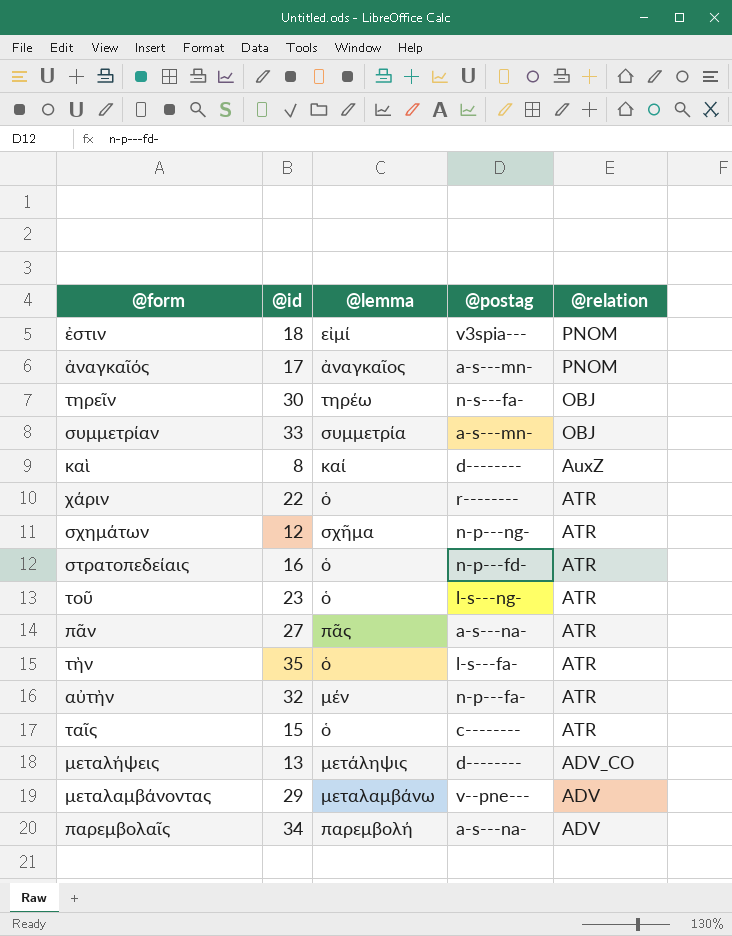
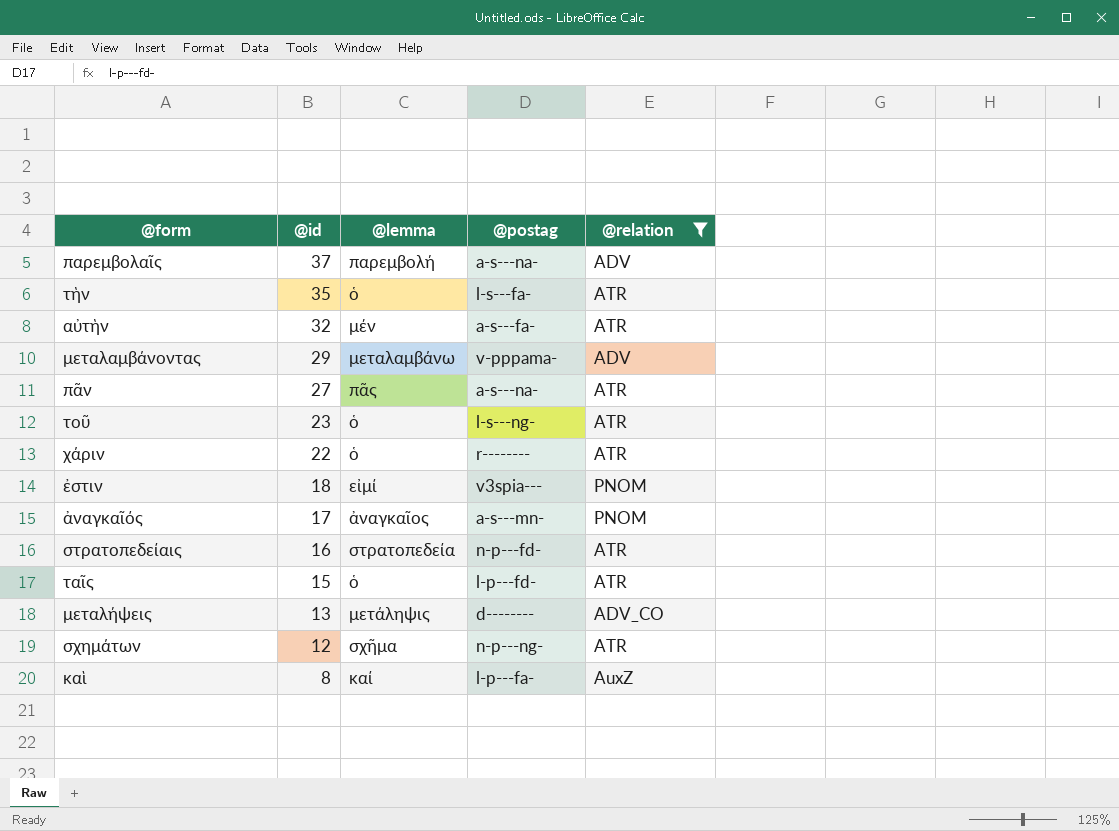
filter: none -> @relation != OBJ
row order: @relation descending -> @id descending
παρεμβολαῖς | @id: 34 -> 37
αὐτὴν | @postag: n-p---fa- -> a-s---fa-
μεταλαμβάνοντας | @postag: v--pne--- -> v-pppama-
στρατοπεδείαις | @lemma: ὁ -> στρατοπεδεία
ταῖς | @postag: c-------- -> l-p---fd-
καὶ | @postag: d-------- -> l-p---fa-

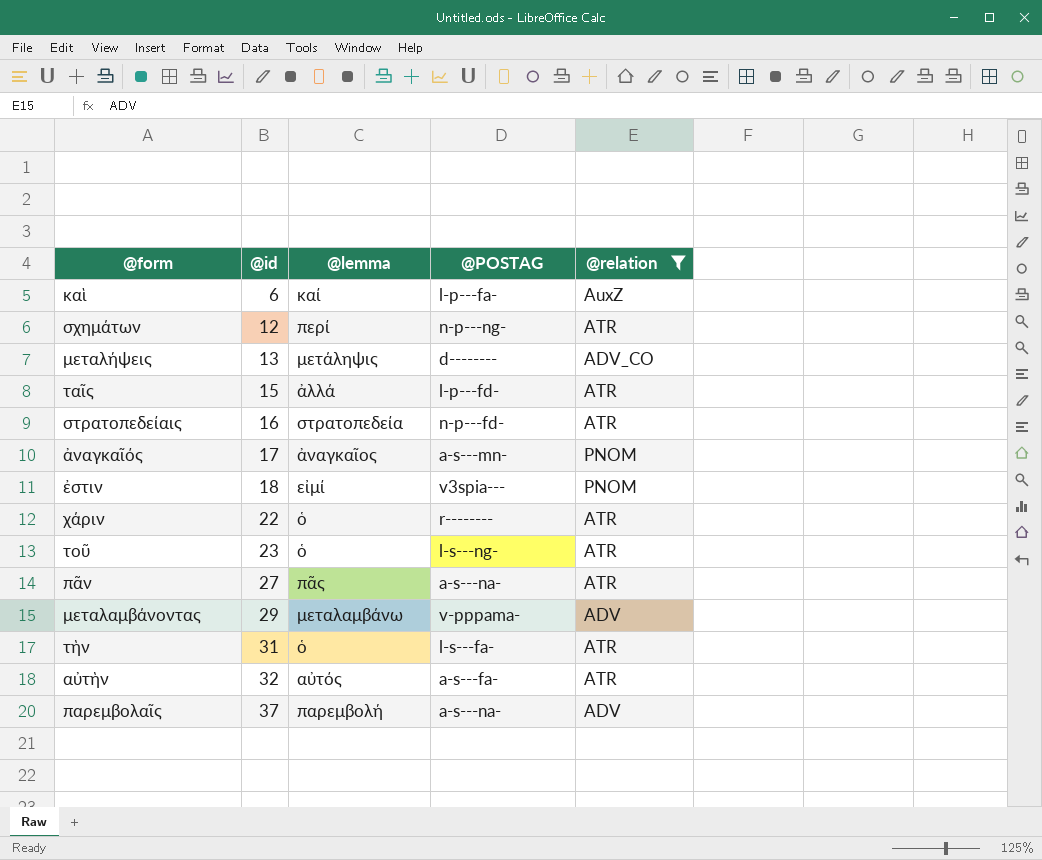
row order: @id descending -> @id ascending
column name: @postag -> @POSTAG
καὶ | @id: 8 -> 6
σχημάτων | @lemma: σχῆμα -> περί
ταῖς | @lemma: ὁ -> ἀλλά
τὴν | @id: 35 -> 31
αὐτὴν | @lemma: μέν -> αὐτός

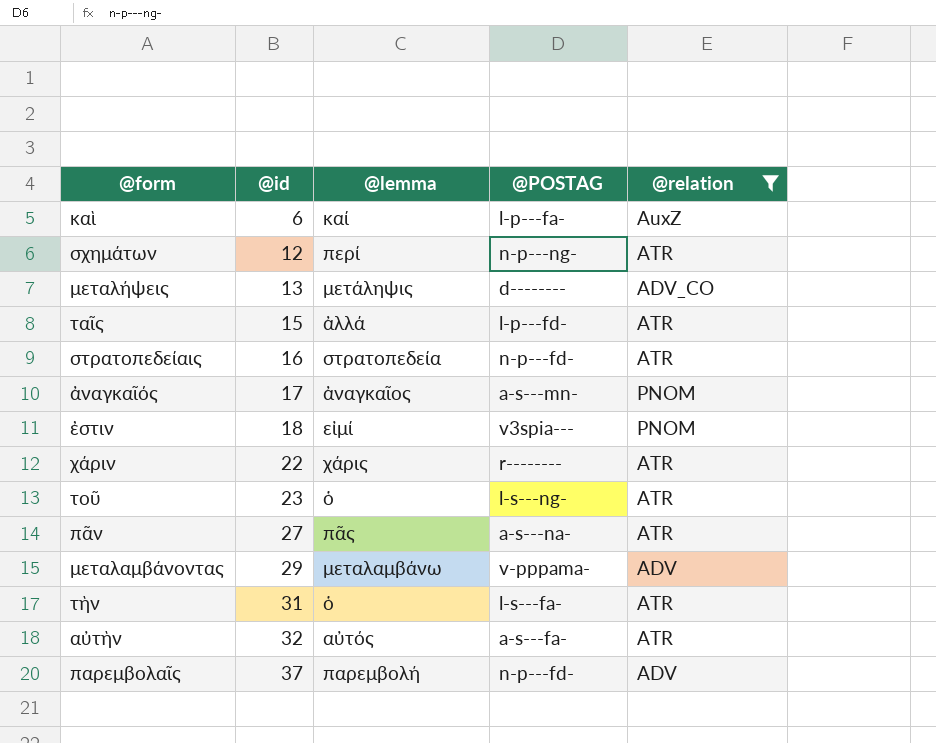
χάριν | @lemma: ὁ -> χάρις
παρεμβολαῖς | @POSTAG: a-s---na- -> n-p---fd-

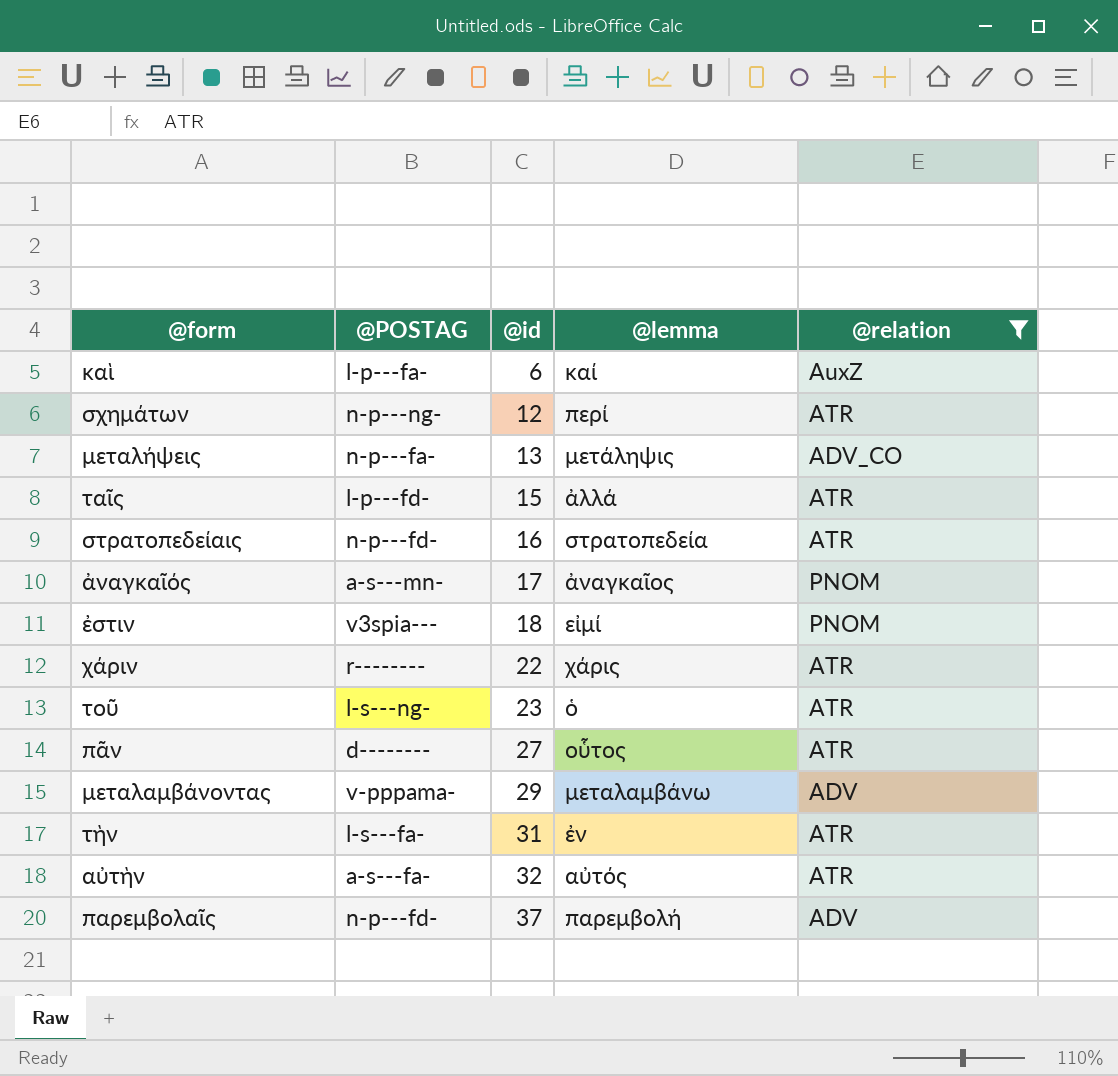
column @POSTAG | position: 4 -> 2
μεταλήψεις | @POSTAG: d-------- -> n-p---fa-
πᾶν | @POSTAG: a-s---na- -> d--------
πᾶν | @lemma: πᾶς -> οὗτος
τὴν | @lemma: ὁ -> ἐν

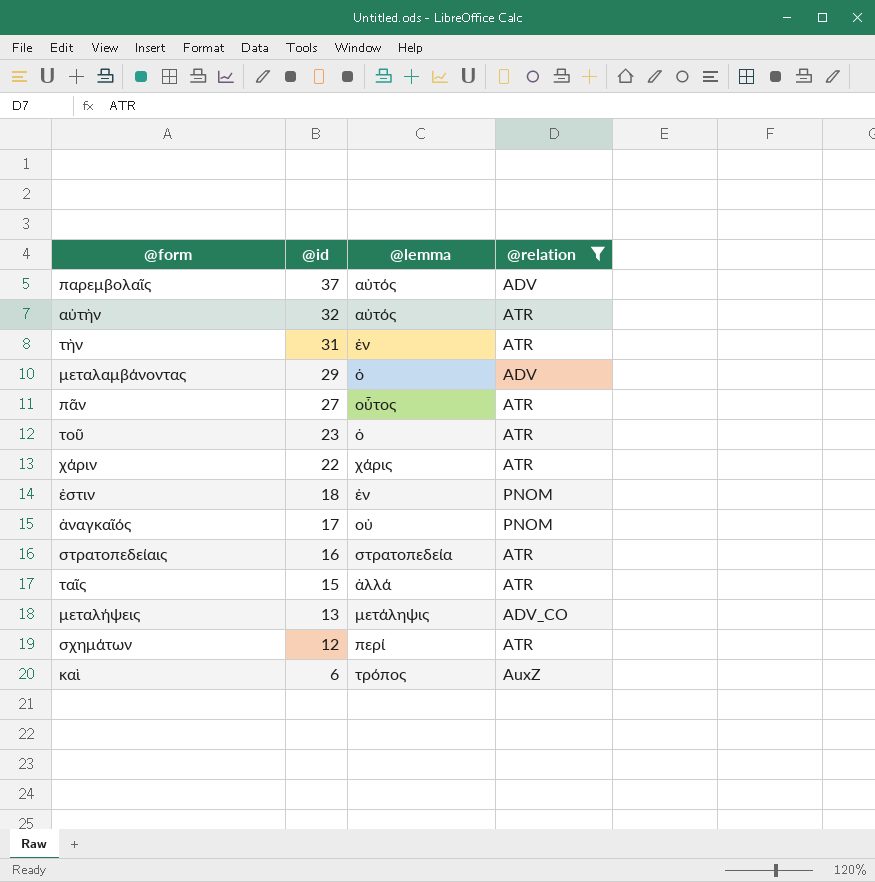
row order: @id ascending -> @id descending
column @POSTAG | position: 2 -> none
παρεμβολαῖς | @lemma: παρεμβολή -> αὐτός
μεταλαμβάνοντας | @lemma: μεταλαμβάνω -> ὁ
ἐστιν | @lemma: εἰμί -> ἐν
ἀναγκαῖός | @lemma: ἀναγκαῖος -> οὐ
καὶ | @lemma: καί -> τρόπος

